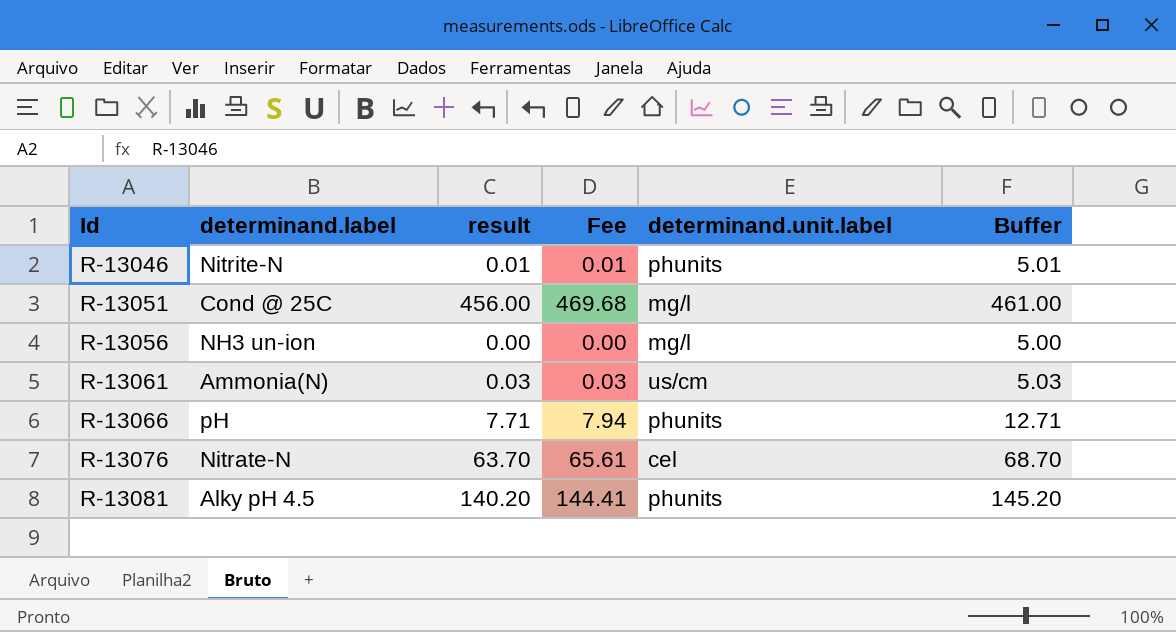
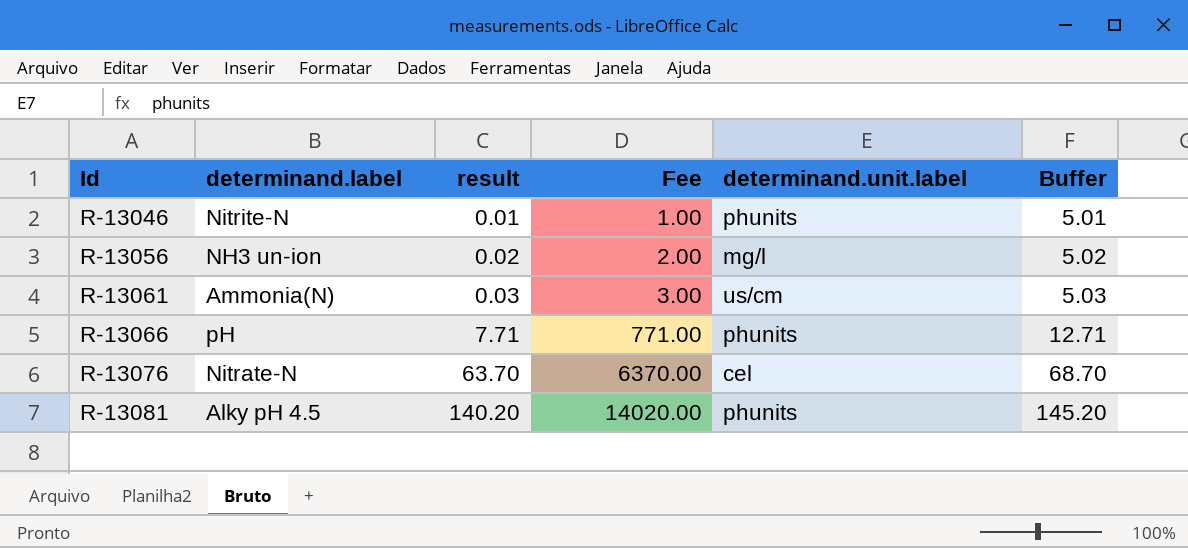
column Fee | formula: [result] * 1.03 -> [result] * 100
row R-13051: Cond @ 25C | 456.00 | 469.68 | mg/l | 461.00 -> none
R-13056 | result: 0.00 -> 0.02
R-13056 | Buffer: 5.00 -> 5.02

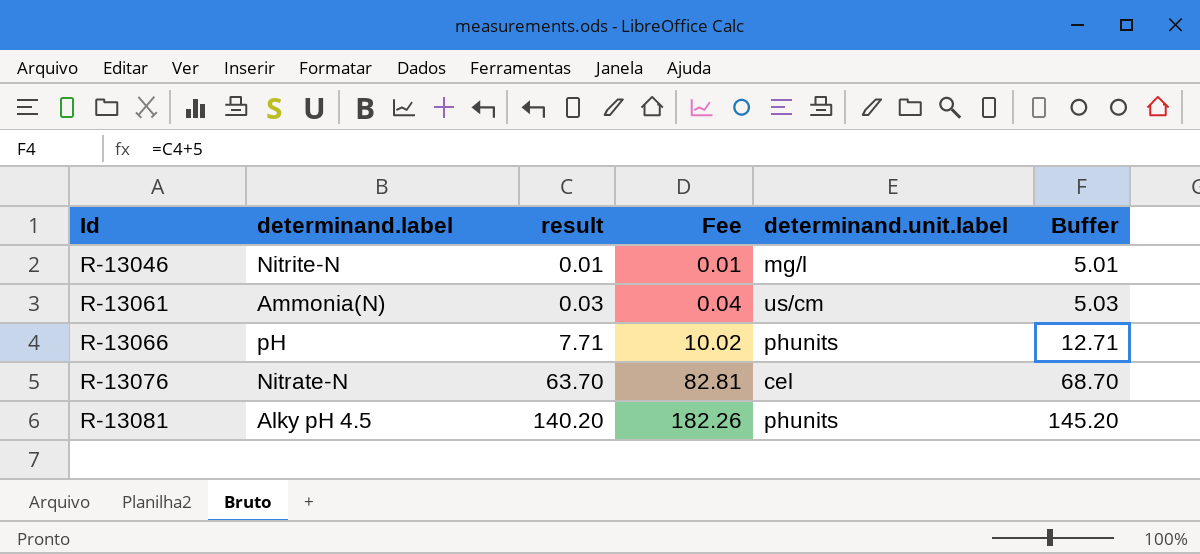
column Fee | formula: [result] * 100 -> [result] * 1.3
row R-13056: NH3 un-ion | 0.02 | 2.00 | mg/l | 5.02 -> none
R-13046 | determinand.unit.label: phunits -> mg/l

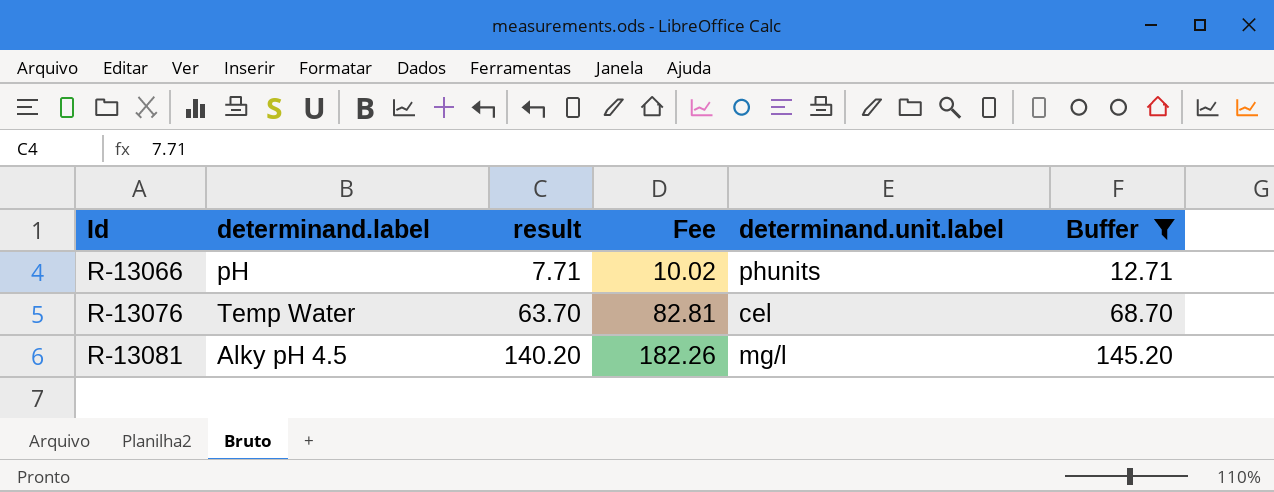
filter: none -> Buffer >= 12.71
R-13076 | determinand.label: Nitrate-N -> Temp Water
R-13081 | determinand.unit.label: phunits -> mg/l

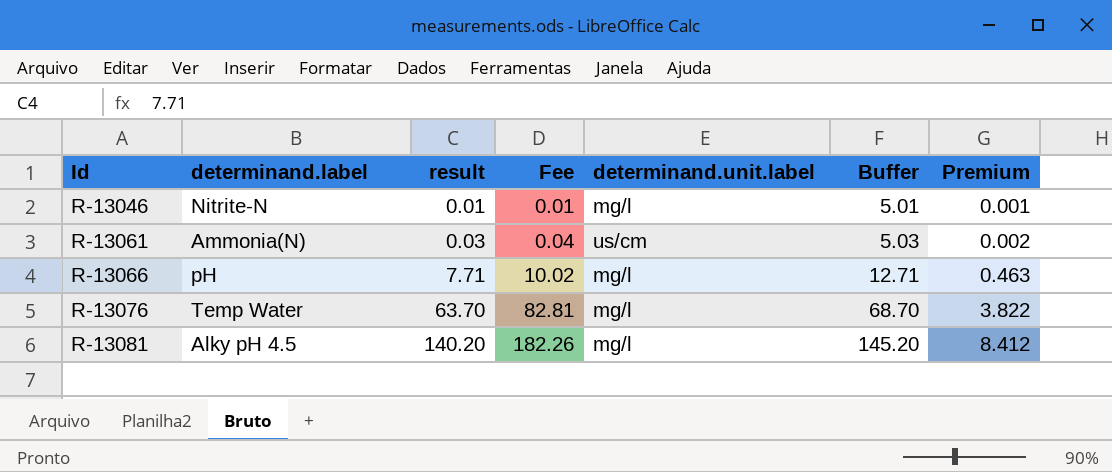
filter: Buffer >= 12.71 -> none
column Premium | formula: none -> [result] * 0.06
R-13066 | determinand.unit.label: phunits -> mg/l
R-13076 | determinand.unit.label: cel -> mg/l

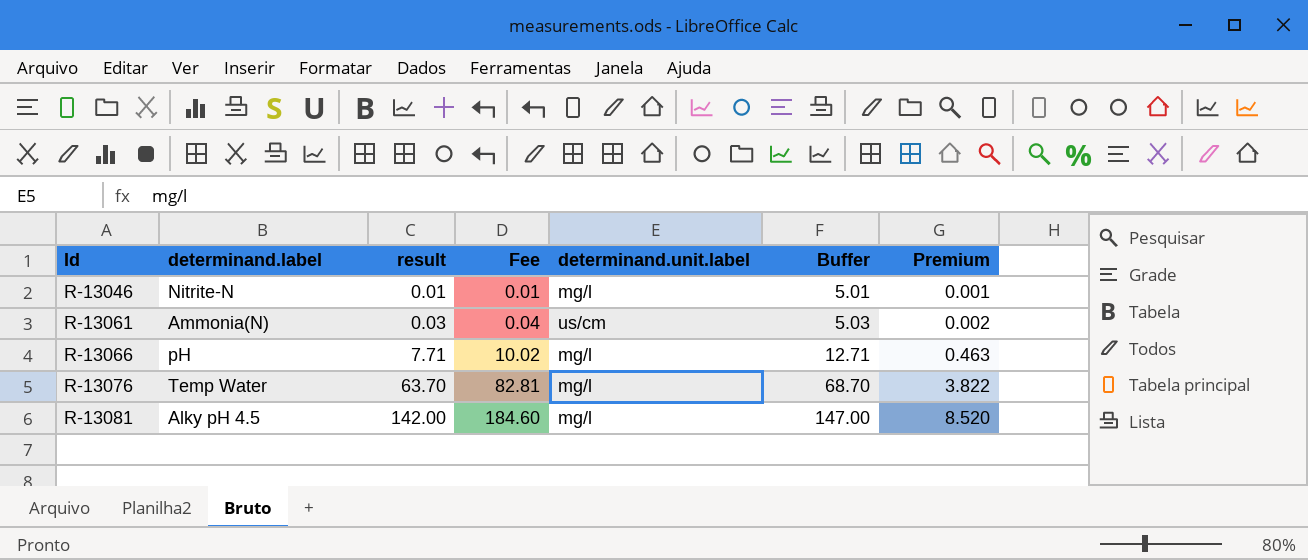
R-13081 | result: 140.20 -> 142.00
R-13081 | Fee: 182.26 -> 184.60
R-13081 | Buffer: 145.20 -> 147.00
R-13081 | Premium: 8.412 -> 8.520

